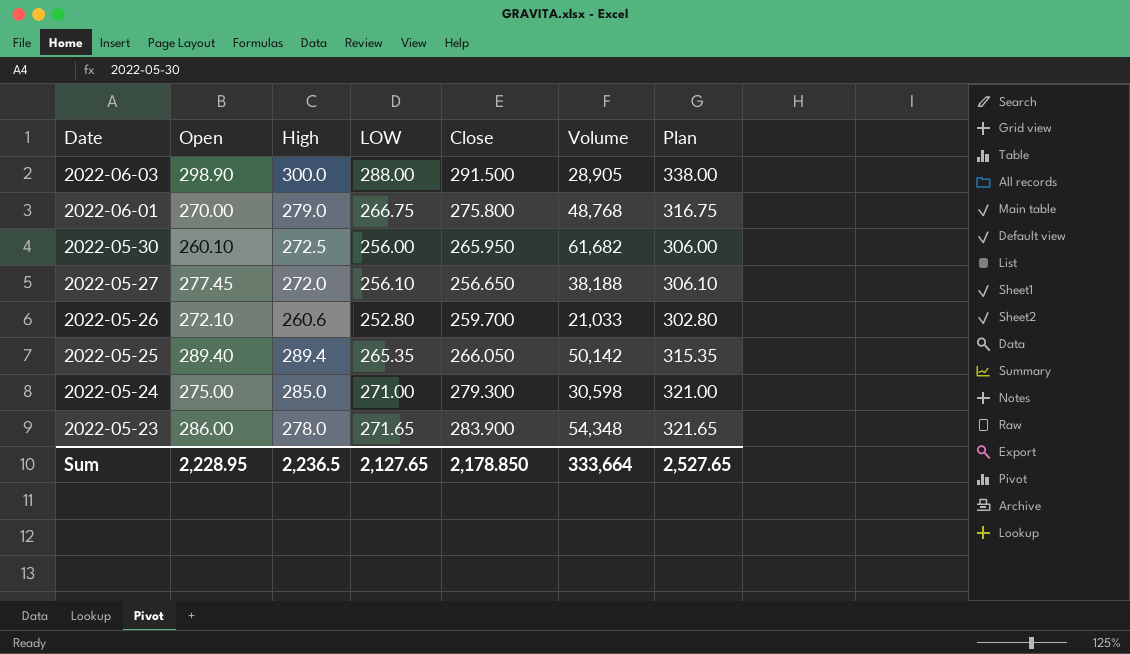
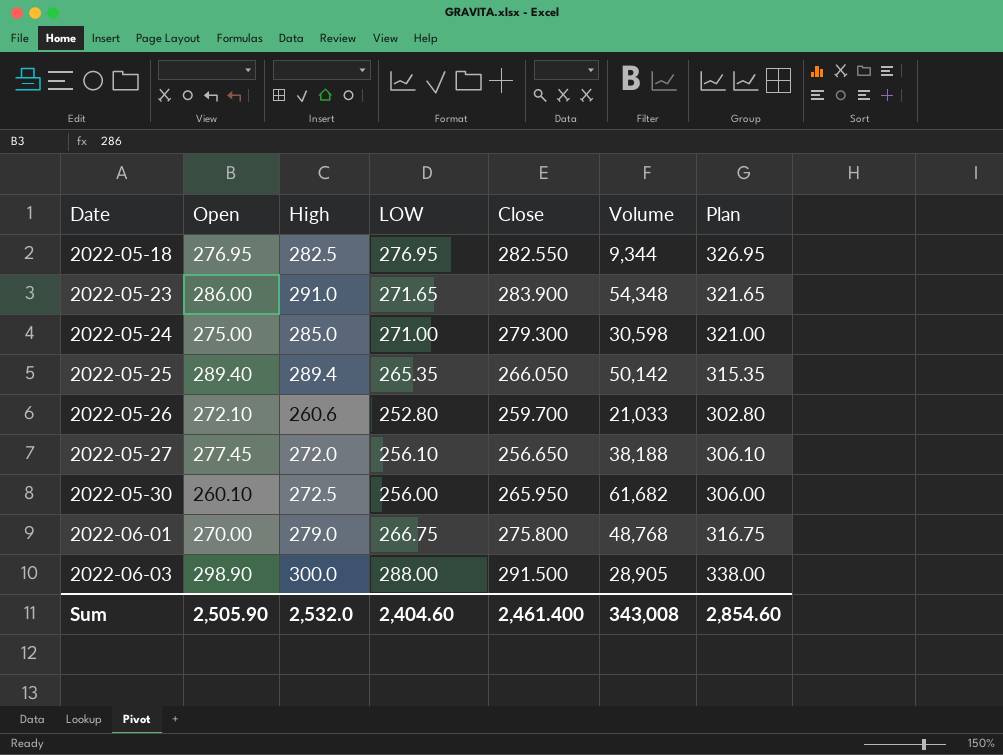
row order: Date descending -> Date ascending
row 2022-05-18: none -> 276.95 | 282.5 | 276.95 | 282.550 | 9,344 | 326.95
2022-05-23 | High: 278.0 -> 291.0
Sum | Open: 2,228.95 -> 2,505.90
Sum | High: 2,236.5 -> 2,532.0
Sum | LOW: 2,127.65 -> 2,404.60
Sum | Close: 2,178.850 -> 2,461.400
Sum | Volume: 333,664 -> 343,008
Sum | Plan: 2,527.65 -> 2,854.60

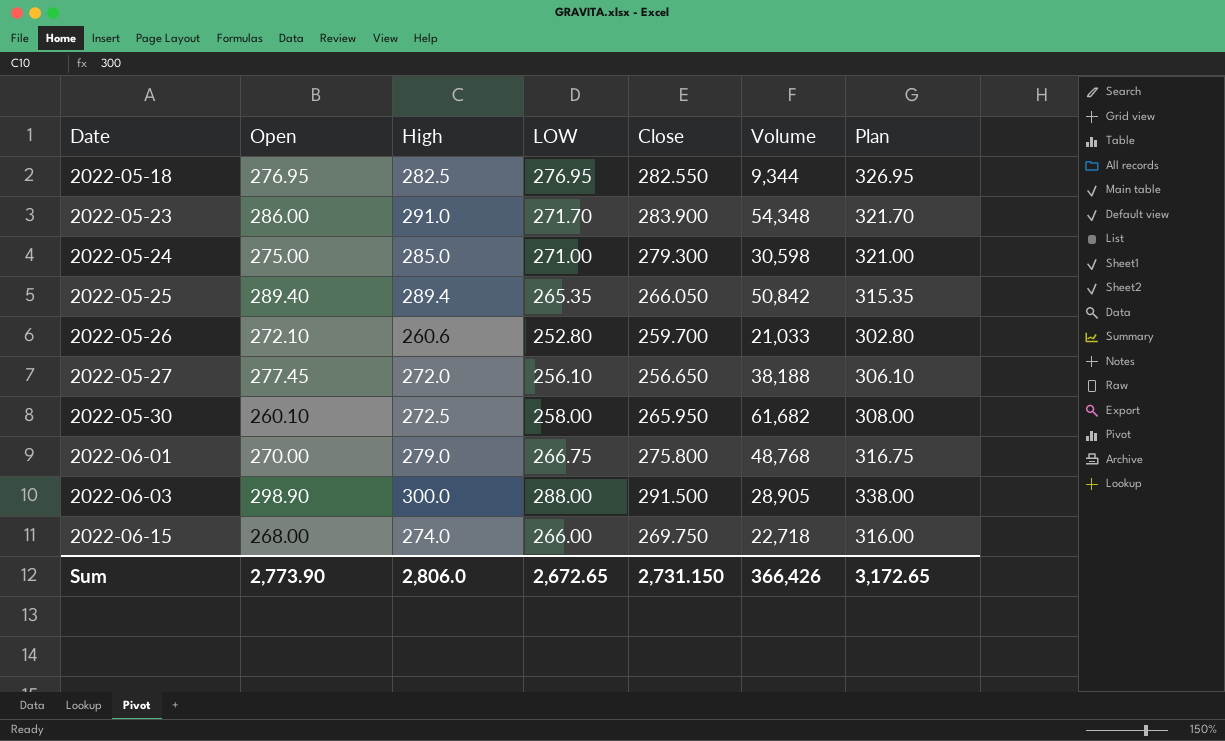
2022-05-23 | LOW: 271.65 -> 271.70
2022-05-23 | Plan: 321.65 -> 321.70
2022-05-25 | Volume: 50,142 -> 50,842
2022-05-30 | LOW: 256.00 -> 258.00
2022-05-30 | Plan: 306.00 -> 308.00
row 2022-06-15: none -> 268.00 | 274.0 | 266.00 | 269.750 | 22,718 | 316.00
Sum | Open: 2,505.90 -> 2,773.90
Sum | High: 2,532.0 -> 2,806.0
Sum | LOW: 2,404.60 -> 2,672.65
Sum | Close: 2,461.400 -> 2,731.150
Sum | Volume: 343,008 -> 366,426
Sum | Plan: 2,854.60 -> 3,172.65

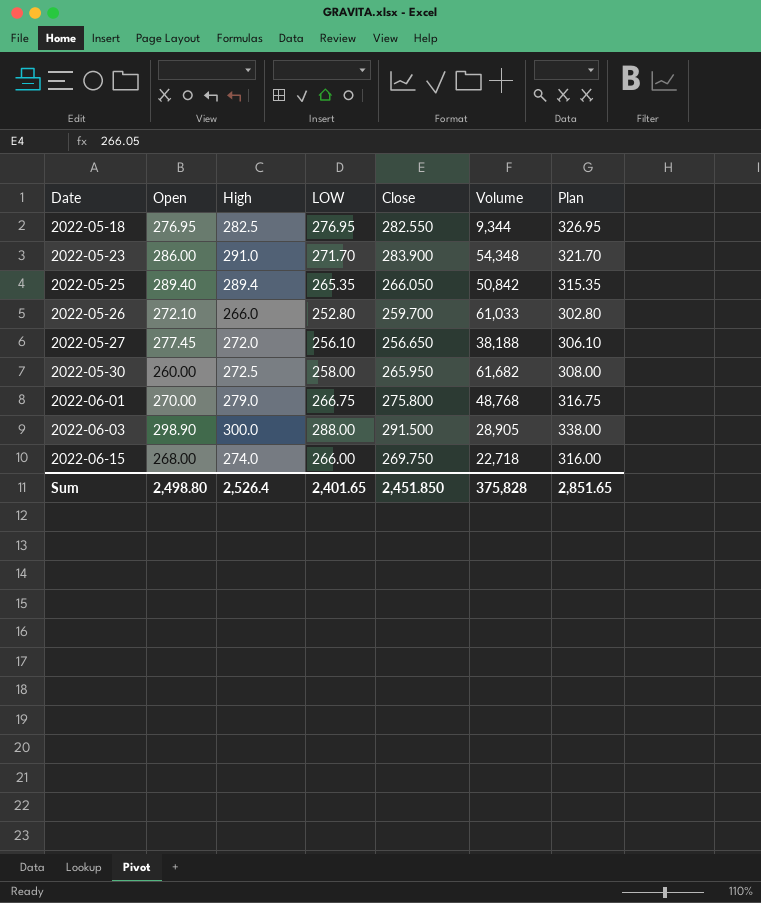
row 2022-05-24: 275.00 | 285.0 | 271.00 | 279.300 | 30,598 | 321.00 -> none
2022-05-26 | High: 260.6 -> 266.0
2022-05-26 | Volume: 21,033 -> 61,033
2022-05-30 | Open: 260.10 -> 260.00
Sum | Open: 2,773.90 -> 2,498.80
Sum | High: 2,806.0 -> 2,526.4
Sum | LOW: 2,672.65 -> 2,401.65
Sum | Close: 2,731.150 -> 2,451.850
Sum | Volume: 366,426 -> 375,828
Sum | Plan: 3,172.65 -> 2,851.65

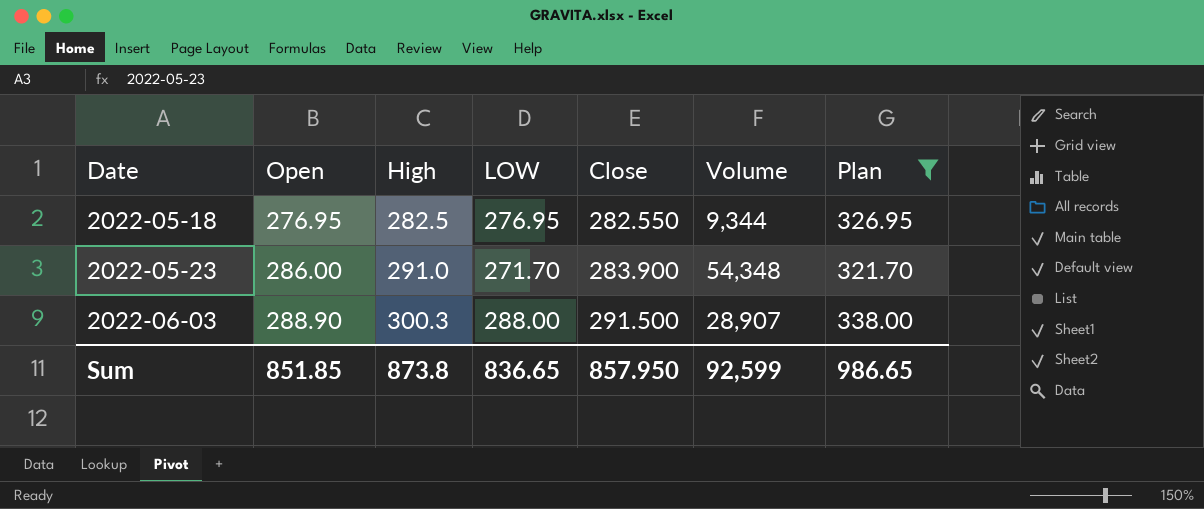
filter: none -> Plan >= 321.70
2022-06-03 | Open: 298.90 -> 288.90
2022-06-03 | High: 300.0 -> 300.3
2022-06-03 | Volume: 28,905 -> 28,907
Sum | Open: 2,498.80 -> 851.85
Sum | High: 2,526.4 -> 873.8
Sum | LOW: 2,401.65 -> 836.65
Sum | Close: 2,451.850 -> 857.950
Sum | Volume: 375,828 -> 92,599
Sum | Plan: 2,851.65 -> 986.65

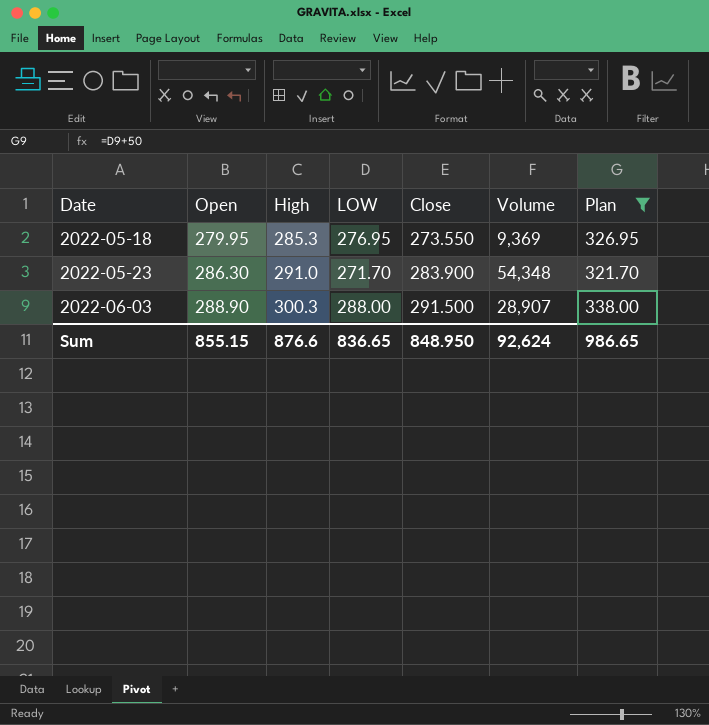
2022-05-18 | Open: 276.95 -> 279.95
2022-05-18 | High: 282.5 -> 285.3
2022-05-18 | Close: 282.550 -> 273.550
2022-05-18 | Volume: 9,344 -> 9,369
2022-05-23 | Open: 286.00 -> 286.30
Sum | Open: 851.85 -> 855.15
Sum | High: 873.8 -> 876.6
Sum | Close: 857.950 -> 848.950
Sum | Volume: 92,599 -> 92,624

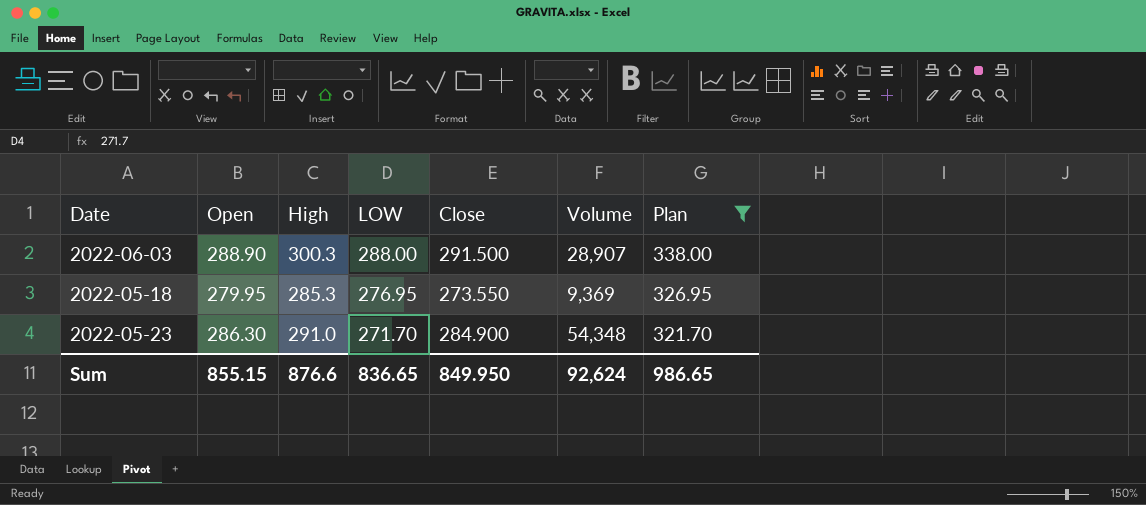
row order: Date ascending -> LOW descending
2022-05-23 | Close: 283.900 -> 284.900
Sum | Close: 848.950 -> 849.950

